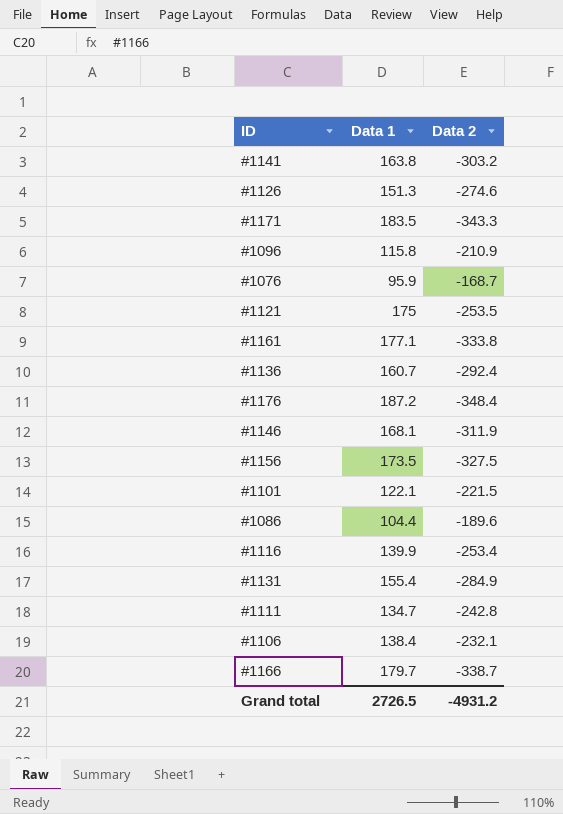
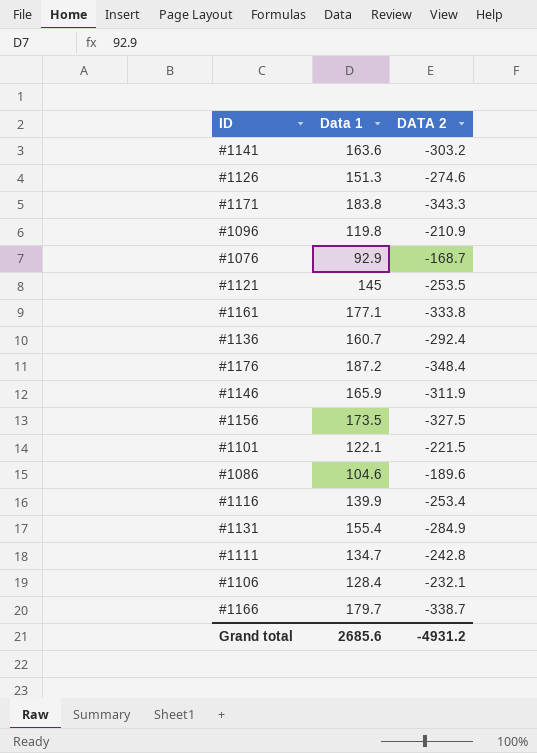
column name: Data 2 -> DATA 2
#1141 | Data 1: 163.8 -> 163.6
#1171 | Data 1: 183.5 -> 183.8
#1096 | Data 1: 115.8 -> 119.8
#1076 | Data 1: 95.9 -> 92.9
#1121 | Data 1: 175 -> 145
#1146 | Data 1: 168.1 -> 165.9
#1086 | Data 1: 104.4 -> 104.6
#1106 | Data 1: 138.4 -> 128.4
Grand total | Data 1: 2726.5 -> 2685.6

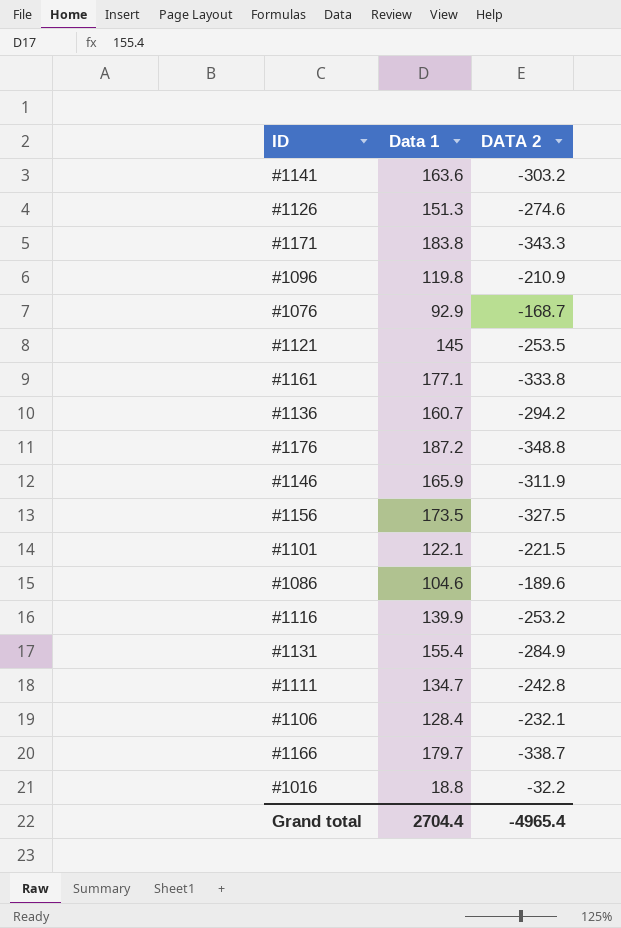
#1136 | DATA 2: -292.4 -> -294.2
#1176 | DATA 2: -348.4 -> -348.8
#1116 | DATA 2: -253.4 -> -253.2
row #1016: none -> 18.8 | -32.2
Grand total | Data 1: 2685.6 -> 2704.4
Grand total | DATA 2: -4931.2 -> -4965.4

